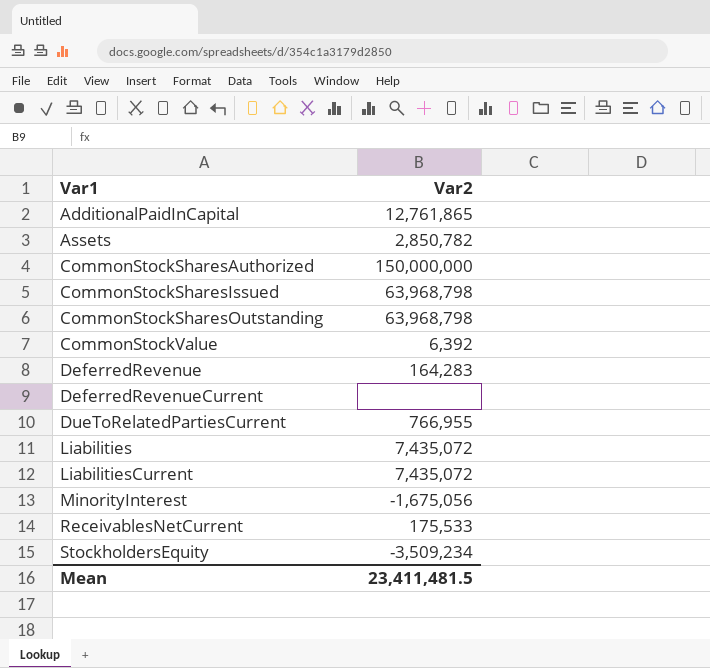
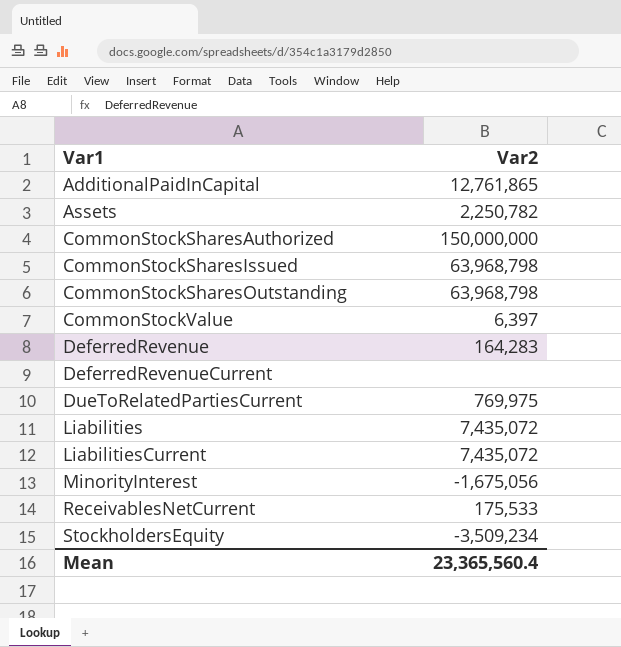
Assets | Var2: 2,850,782 -> 2,250,782
CommonStockValue | Var2: 6,392 -> 6,397
DueToRelatedPartiesCurrent | Var2: 766,955 -> 769,975
Mean | Var2: 23,411,481.5 -> 23,365,560.4

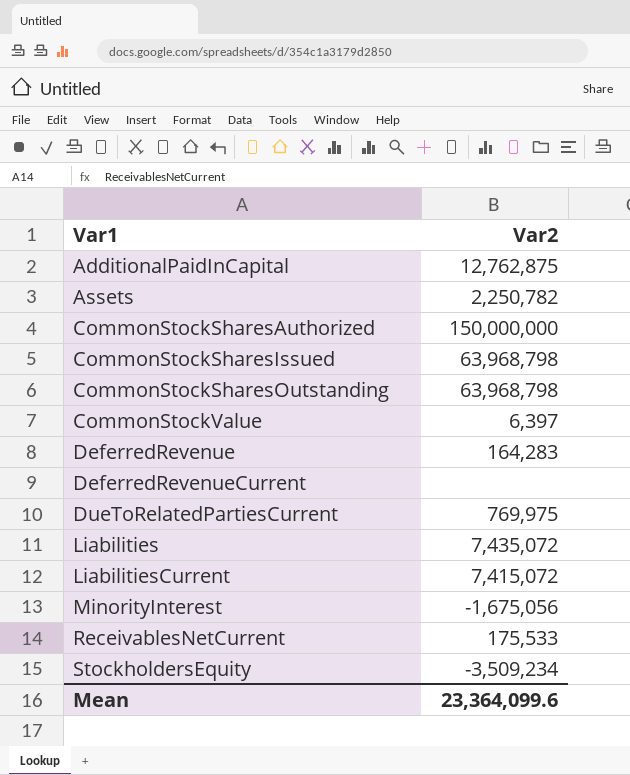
AdditionalPaidInCapital | Var2: 12,761,865 -> 12,762,875
LiabilitiesCurrent | Var2: 7,435,072 -> 7,415,072
Mean | Var2: 23,365,560.4 -> 23,364,099.6

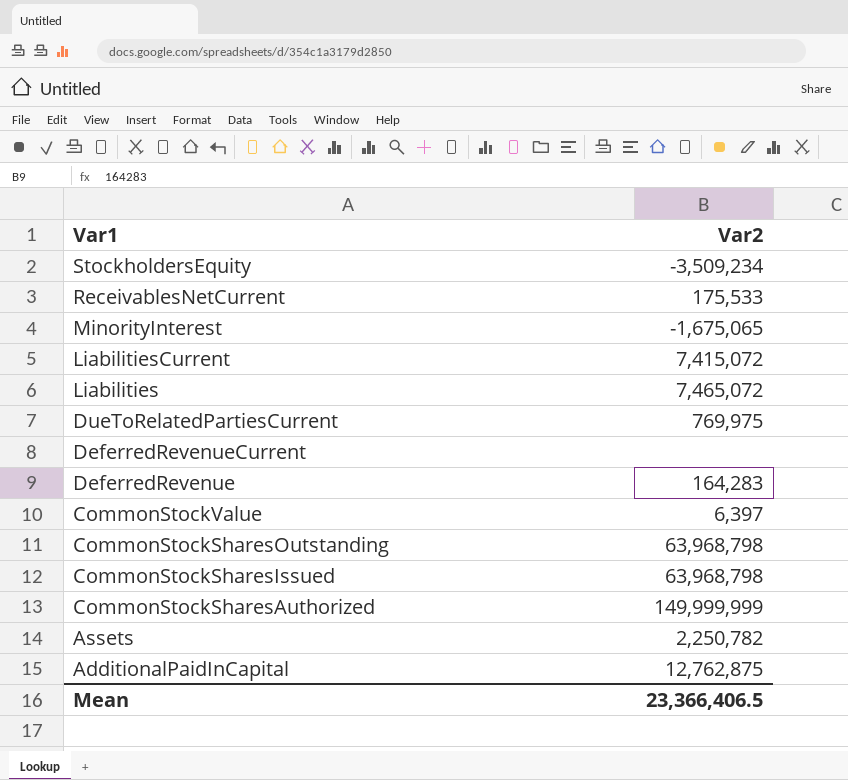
row order: Var1 ascending -> Var1 descending
MinorityInterest | Var2: -1,675,056 -> -1,675,065
Liabilities | Var2: 7,435,072 -> 7,465,072
CommonStockSharesAuthorized | Var2: 150,000,000 -> 149,999,999
Mean | Var2: 23,364,099.6 -> 23,366,406.5

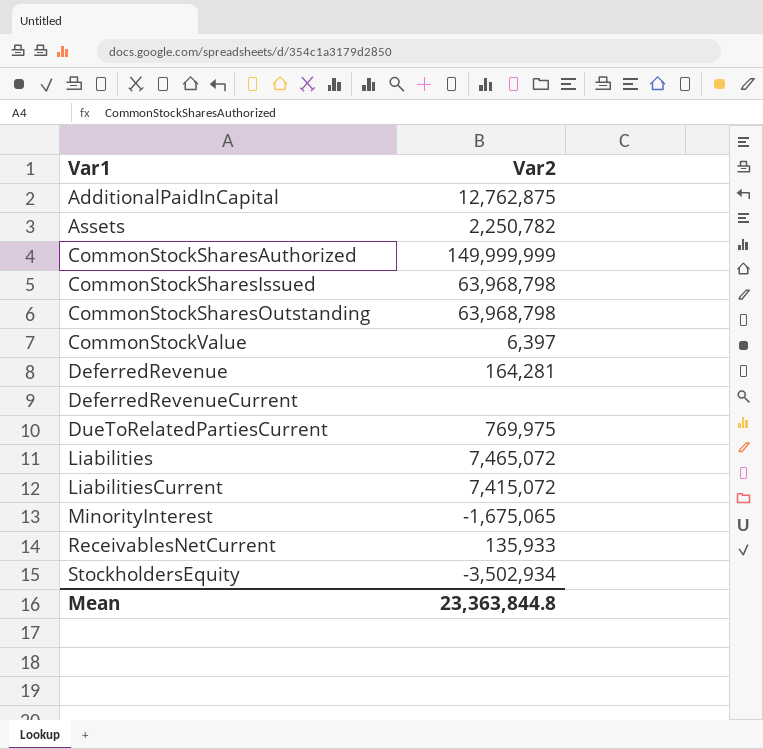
row order: Var1 descending -> Var1 ascending
DeferredRevenue | Var2: 164,283 -> 164,281
ReceivablesNetCurrent | Var2: 175,533 -> 135,933
StockholdersEquity | Var2: -3,509,234 -> -3,502,934
Mean | Var2: 23,366,406.5 -> 23,363,844.8

